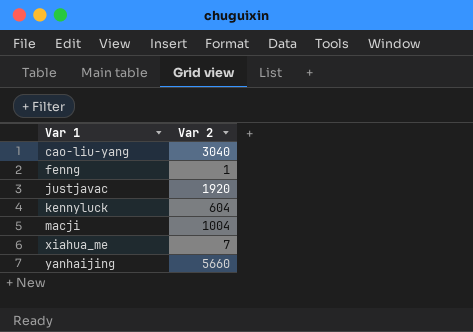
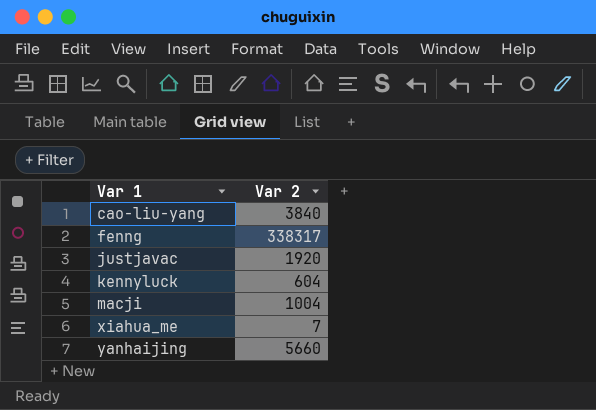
cao-liu-yang | Var 2: 3040 -> 3840
fenng | Var 2: 1 -> 338317

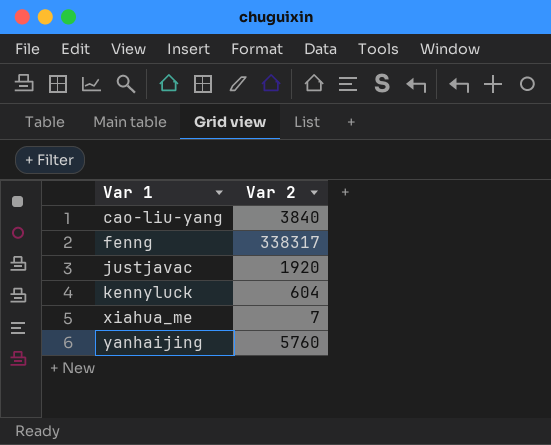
row macji: 1004 -> none
yanhaijing | Var 2: 5660 -> 5760

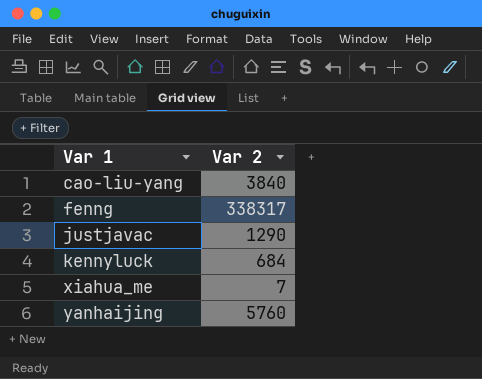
justjavac | Var 2: 1920 -> 1290
kennyluck | Var 2: 604 -> 684

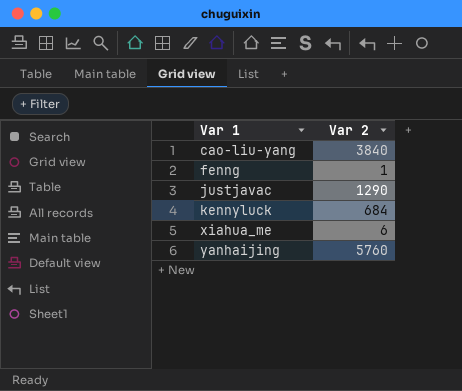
fenng | Var 2: 338317 -> 1
xiahua_me | Var 2: 7 -> 6

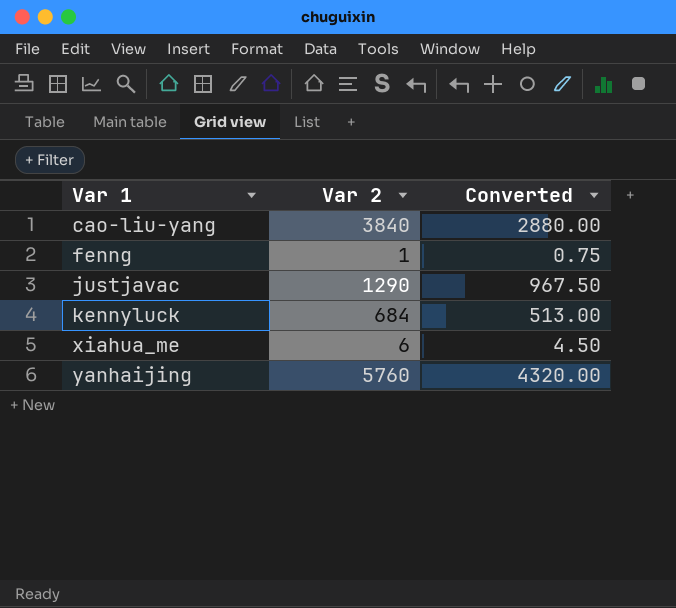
column Converted | formula: none -> [Var 2] * 0.75

